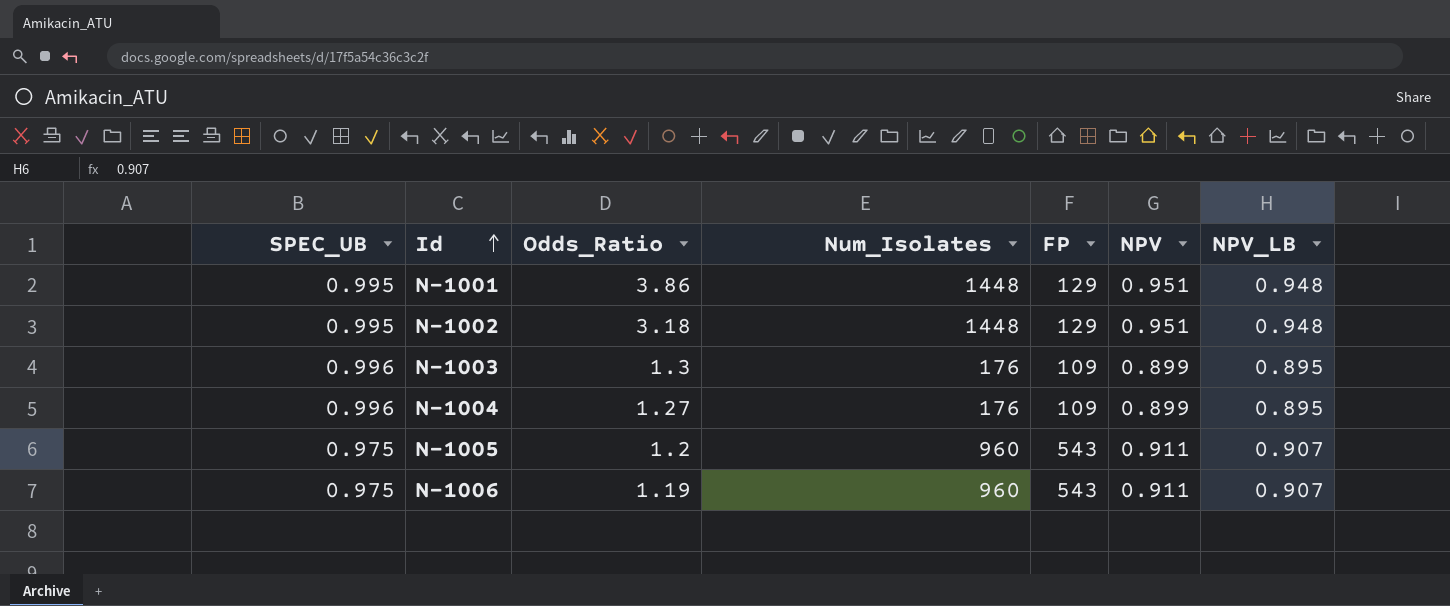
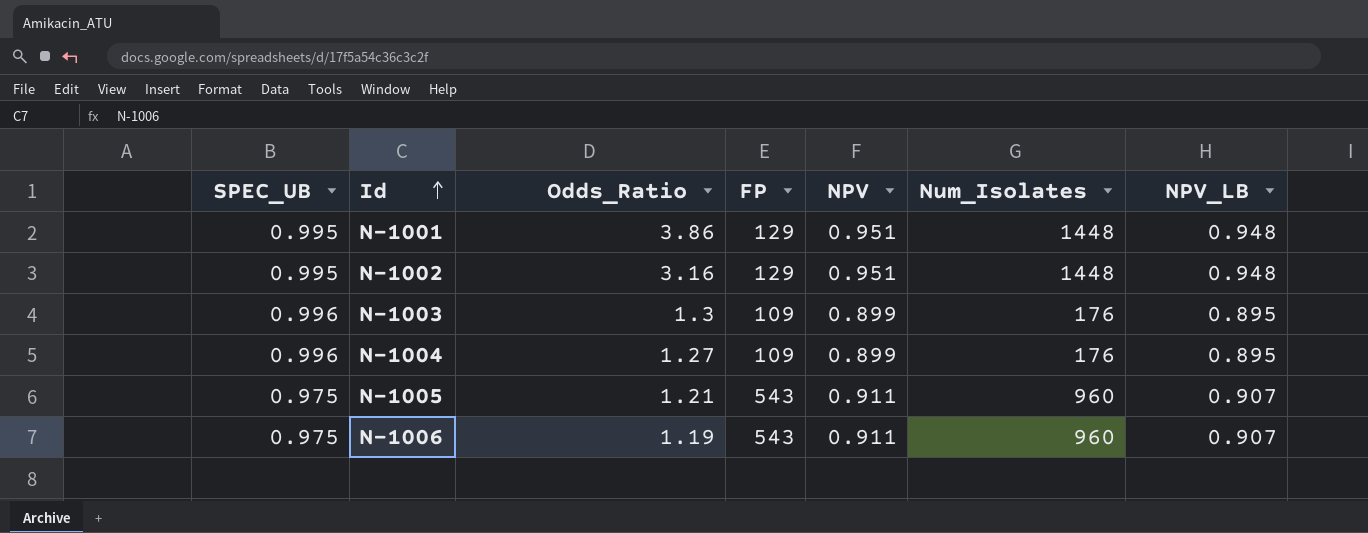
column Num_Isolates | position: 4 -> 6
N-1002 | Odds_Ratio: 3.18 -> 3.16
N-1005 | Odds_Ratio: 1.2 -> 1.21

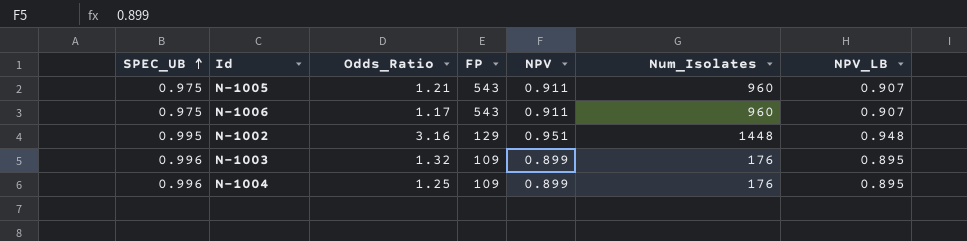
row order: Id ascending -> SPEC_UB ascending
row N-1001: 0.995 | 3.86 | 129 | 0.951 | 1448 | 0.948 -> none
N-1006 | Odds_Ratio: 1.19 -> 1.17
N-1003 | Odds_Ratio: 1.3 -> 1.32
N-1004 | Odds_Ratio: 1.27 -> 1.25

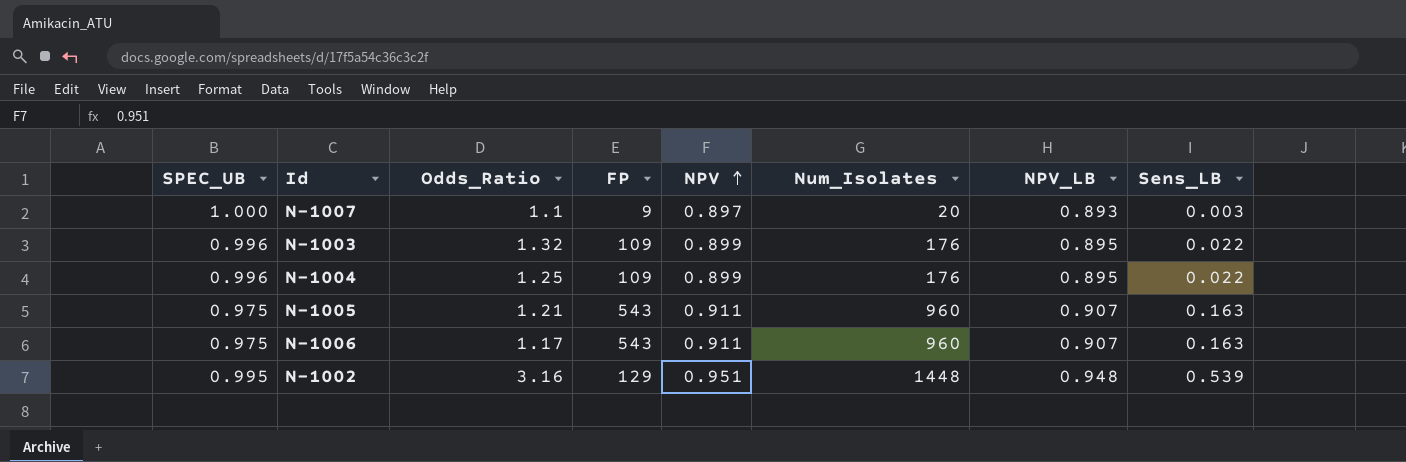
row order: SPEC_UB ascending -> NPV ascending
column Sens_LB | position: none -> 8
row N-1007: none -> 1.000 | 1.1 | 9 | 0.897 | 20 | 0.893 | 0.003

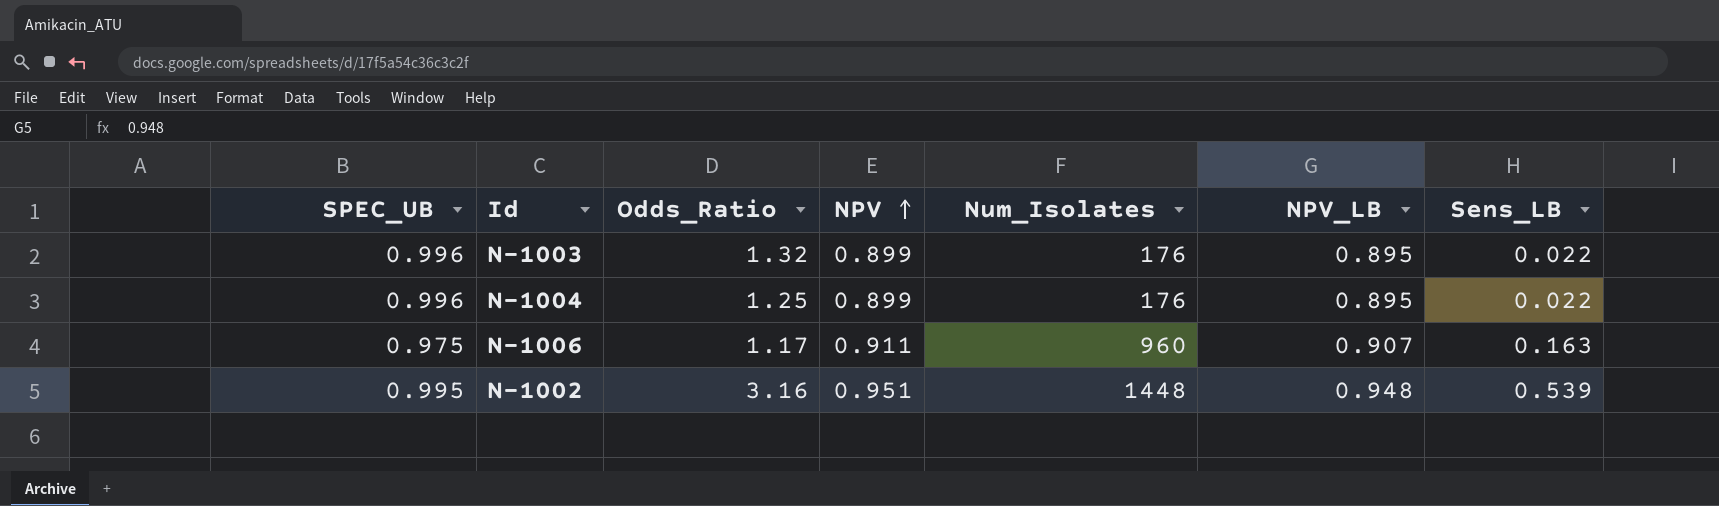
column FP | position: 4 -> none
row N-1007: 1.000 | 1.1 | 9 | 0.897 | 20 | 0.893 | 0.003 -> none
row N-1005: 0.975 | 1.21 | 543 | 0.911 | 960 | 0.907 | 0.163 -> none

